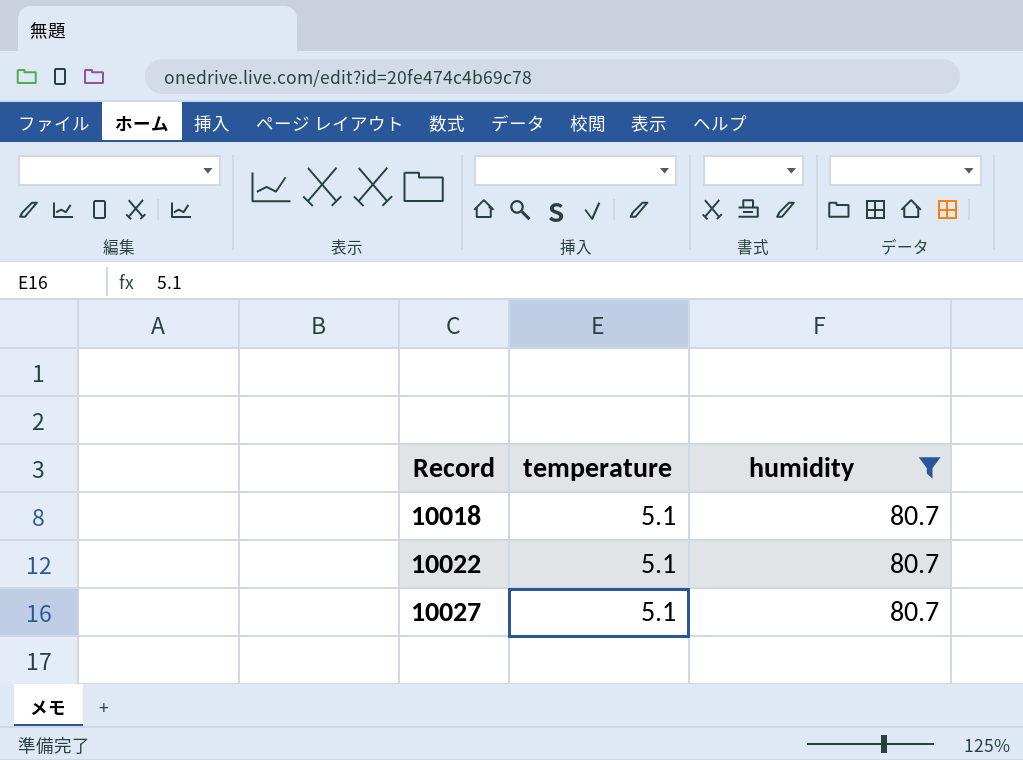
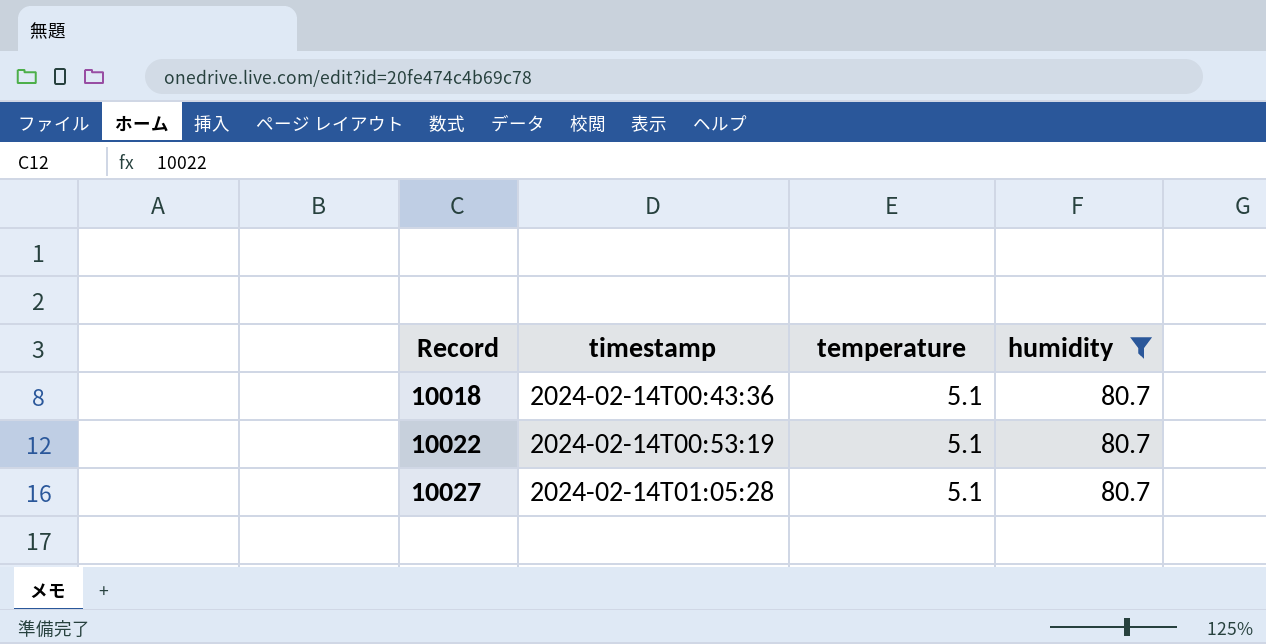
column timestamp | position: none -> 2

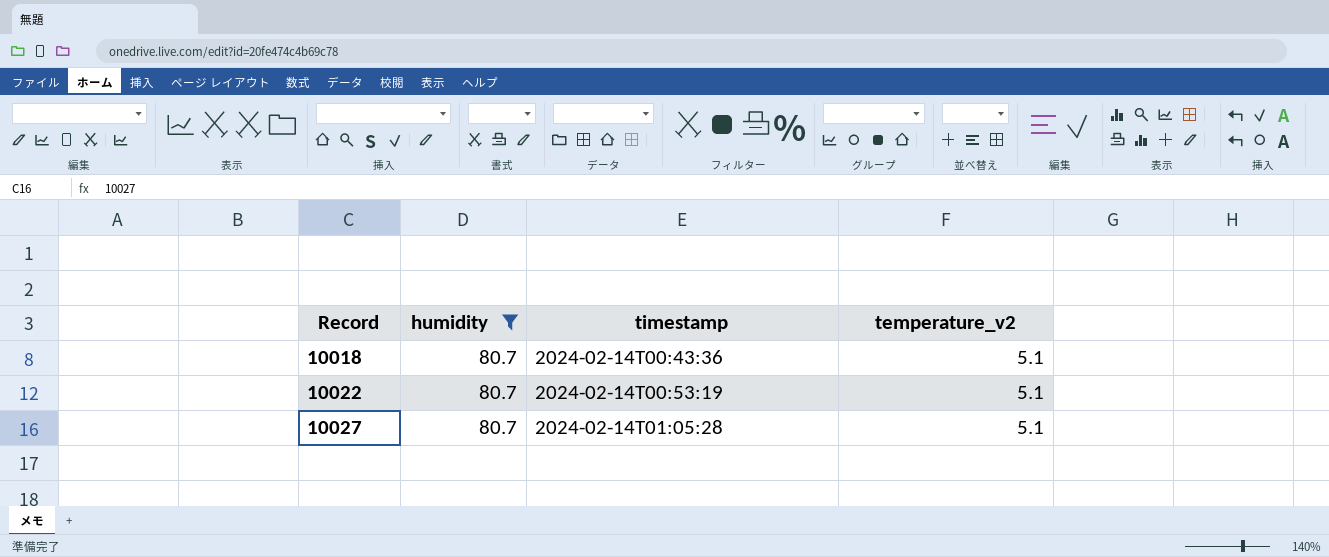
column humidity | position: 4 -> 2
column name: temperature -> temperature_v2

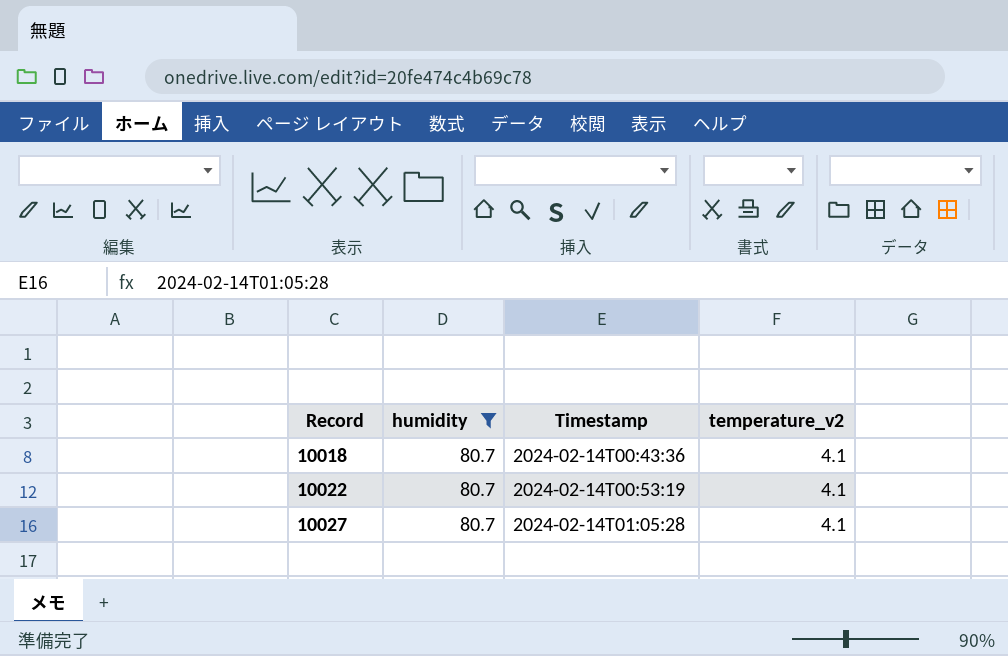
column name: timestamp -> Timestamp
10018 | temperature_v2: 5.1 -> 4.1
10022 | temperature_v2: 5.1 -> 4.1
10027 | temperature_v2: 5.1 -> 4.1

